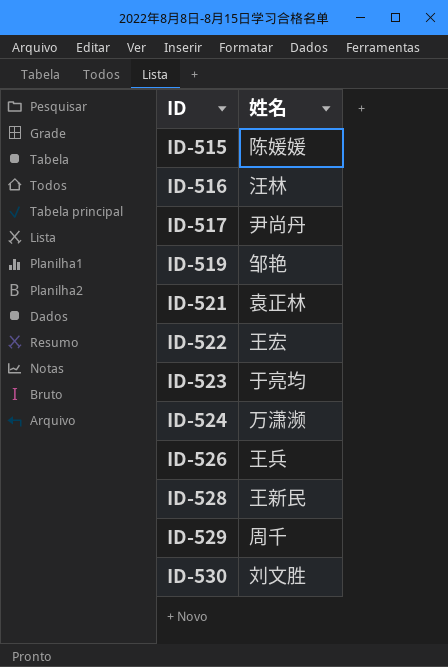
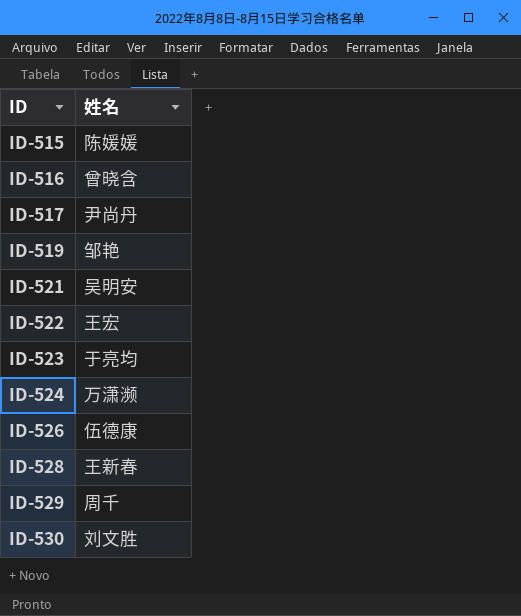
ID-516 | 姓名: 汪林 -> 曾晓含
ID-521 | 姓名: 袁正林 -> 吴明安
ID-526 | 姓名: 王兵 -> 伍德康
ID-528 | 姓名: 王新民 -> 王新春

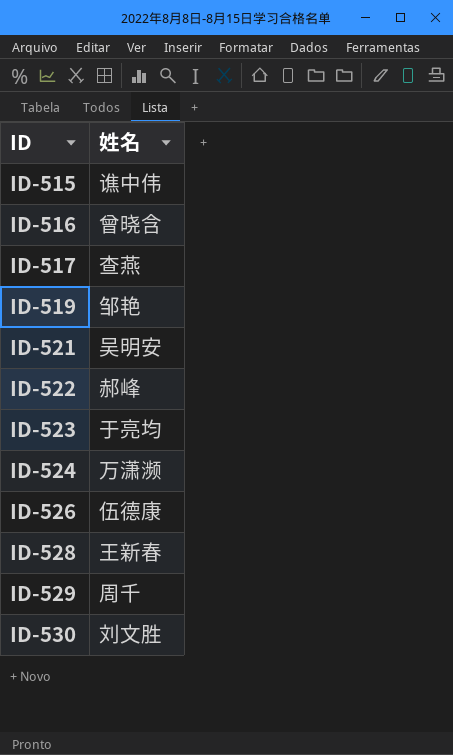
ID-515 | 姓名: 陈媛媛 -> 谯中伟
ID-517 | 姓名: 尹尚丹 -> 查燕
ID-522 | 姓名: 王宏 -> 郝峰

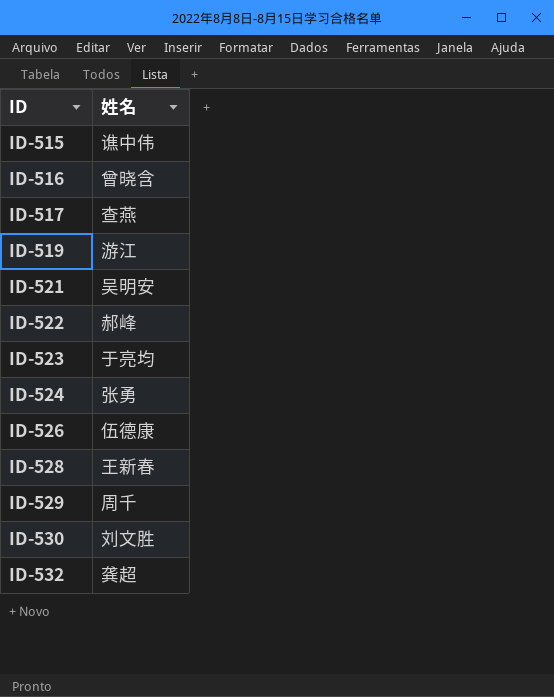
ID-519 | 姓名: 邹艳 -> 游江
ID-524 | 姓名: 万潇濒 -> 张勇
row ID-532: none -> 龚超

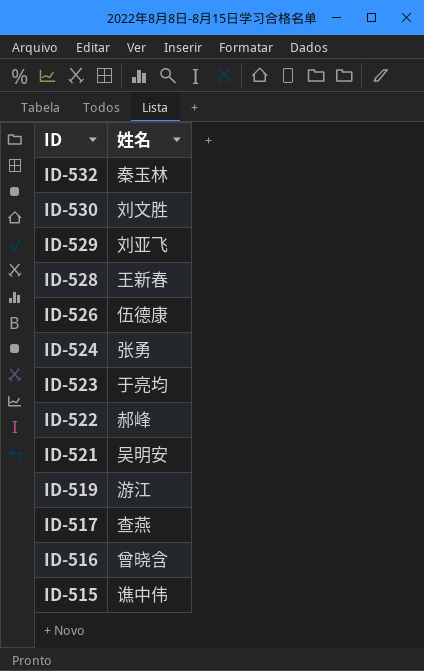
row order: ID ascending -> ID descending
ID-532 | 姓名: 龚超 -> 秦玉林
ID-529 | 姓名: 周千 -> 刘亚飞

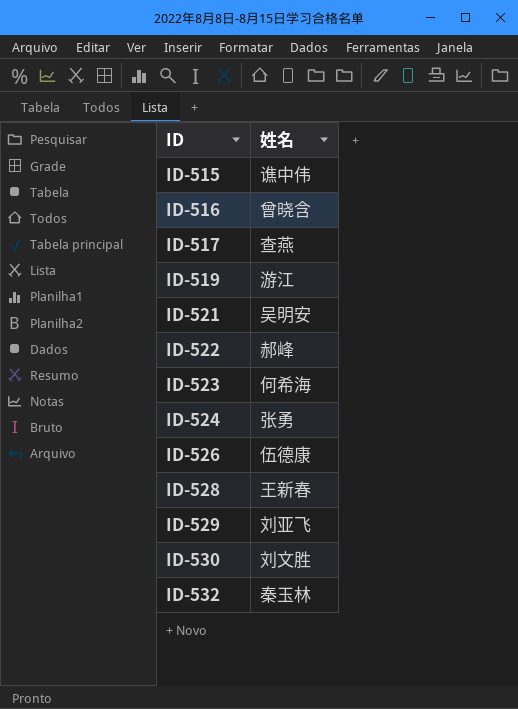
row order: ID descending -> ID ascending
ID-523 | 姓名: 于亮均 -> 何希海

